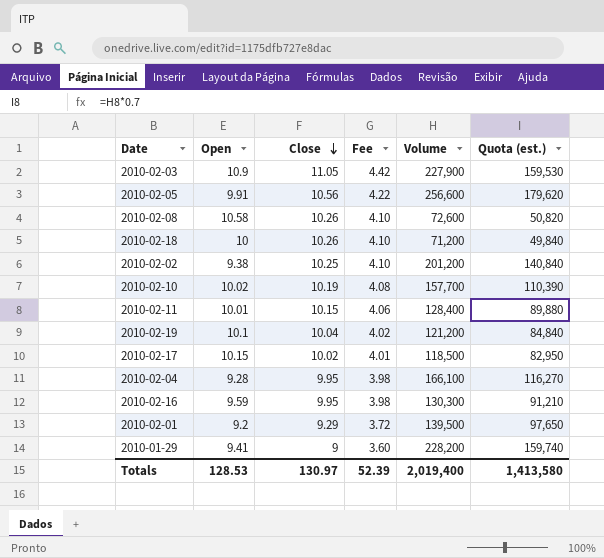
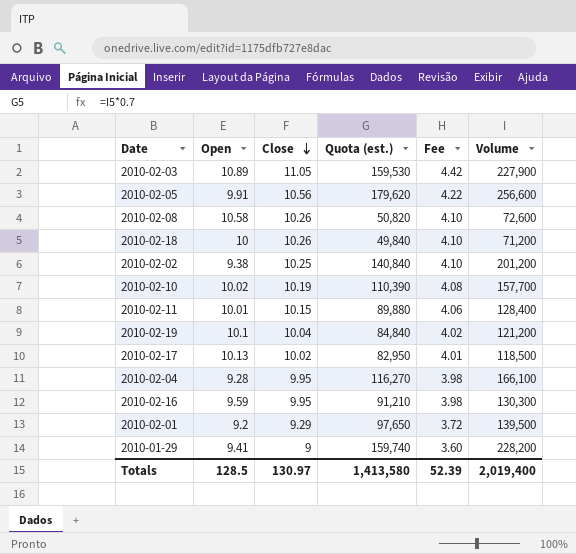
column Quota (est.) | position: 6 -> 4
2010-02-03 | Open: 10.9 -> 10.89
2010-02-17 | Open: 10.15 -> 10.13
Totals | Open: 128.53 -> 128.5

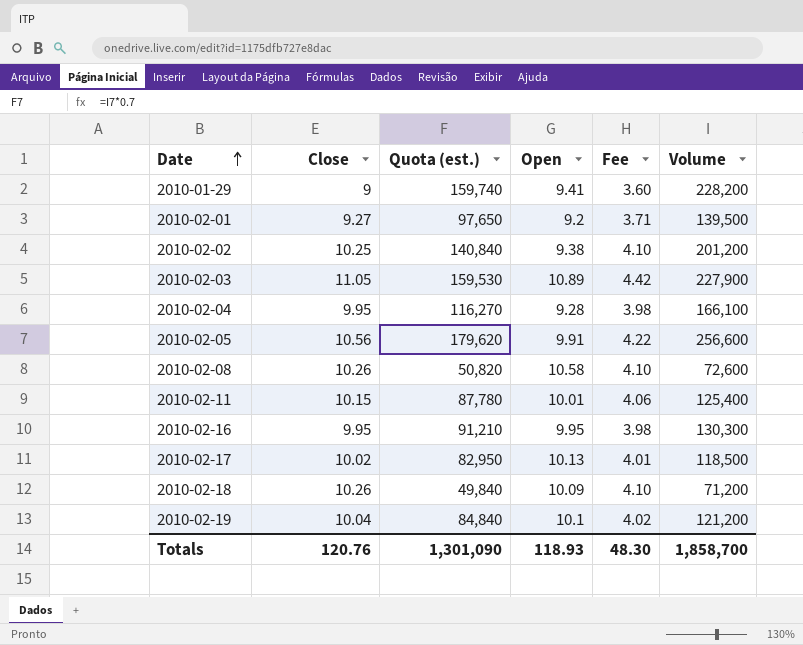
row order: Close descending -> Date ascending
column Open | position: 2 -> 4
row 2010-02-10: 10.02 | 10.19 | 110,390 | 4.08 | 157,700 -> none
2010-02-01 | Close: 9.29 -> 9.27
2010-02-01 | Fee: 3.72 -> 3.71
2010-02-11 | Quota (est.): 89,880 -> 87,780
2010-02-11 | Volume: 128,400 -> 125,400
2010-02-16 | Open: 9.59 -> 9.95
2010-02-18 | Open: 10 -> 10.09
Totals | Close: 130.97 -> 120.76
Totals | Quota (est.): 1,413,580 -> 1,301,090
Totals | Open: 128.5 -> 118.93
Totals | Fee: 52.39 -> 48.30
Totals | Volume: 2,019,400 -> 1,858,700

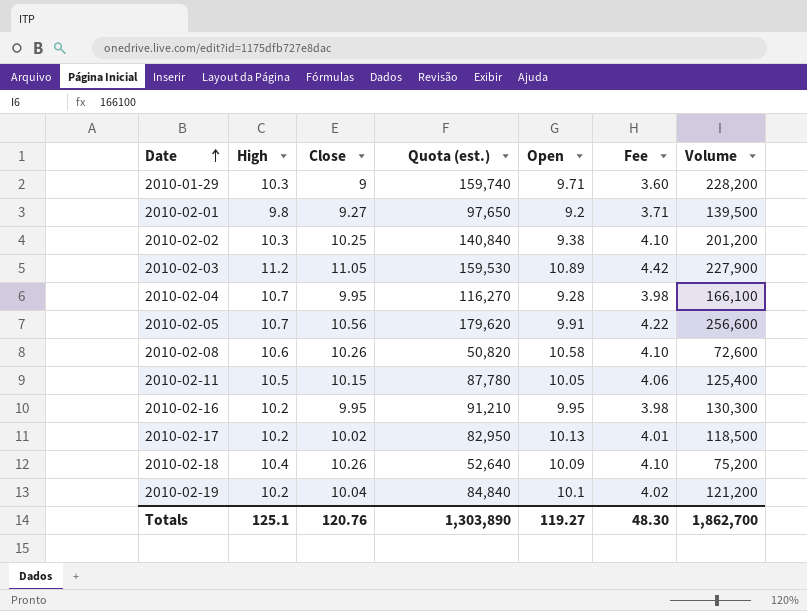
column High | position: none -> 2
2010-01-29 | Open: 9.41 -> 9.71
2010-02-11 | Open: 10.01 -> 10.05
2010-02-18 | Quota (est.): 49,840 -> 52,640
2010-02-18 | Volume: 71,200 -> 75,200
Totals | Quota (est.): 1,301,090 -> 1,303,890
Totals | Open: 118.93 -> 119.27
Totals | Volume: 1,858,700 -> 1,862,700

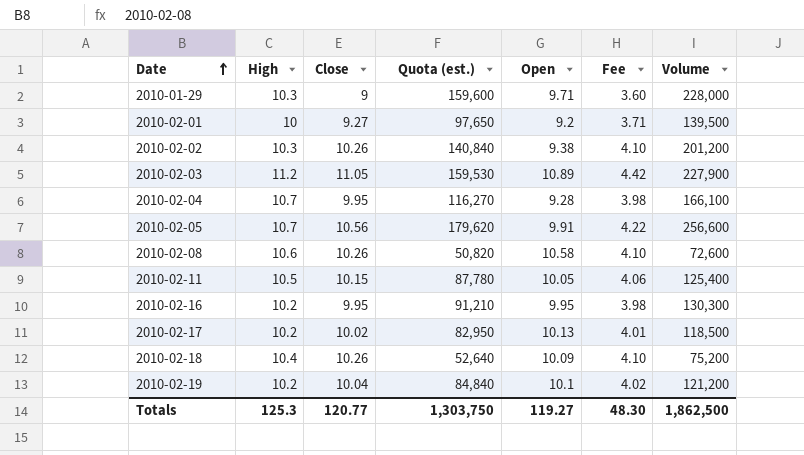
2010-01-29 | Quota (est.): 159,740 -> 159,600
2010-01-29 | Volume: 228,200 -> 228,000
2010-02-01 | High: 9.8 -> 10
2010-02-02 | Close: 10.25 -> 10.26
Totals | High: 125.1 -> 125.3
Totals | Close: 120.76 -> 120.77
Totals | Quota (est.): 1,303,890 -> 1,303,750
Totals | Volume: 1,862,700 -> 1,862,500

